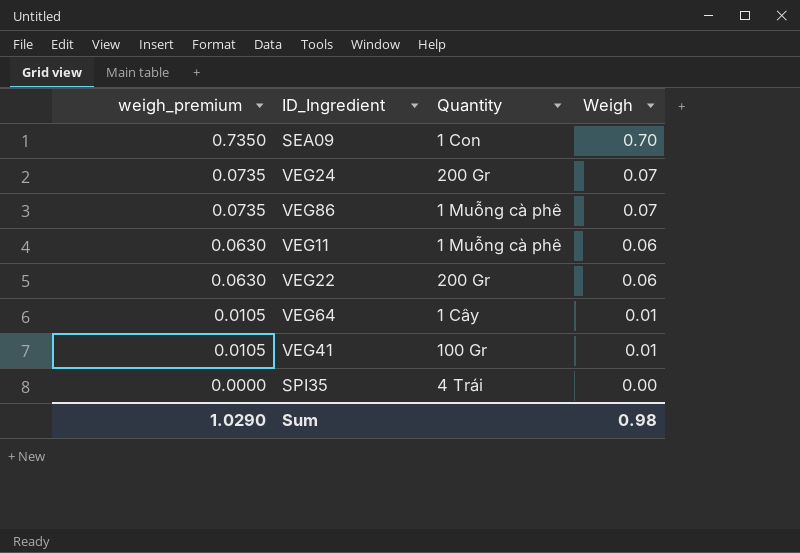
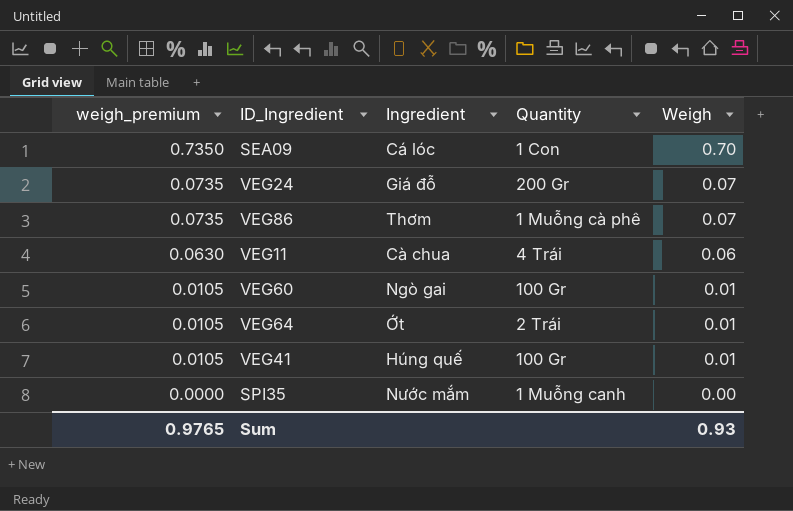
column Ingredient | position: none -> 3
row VEG22: 0.0630 | 200 Gr | 0.06 -> none
VEG11 | Quantity: 1 Muỗng cà phê -> 4 Trái
row VEG60: none -> 0.0105 | Ngò gai | 100 Gr | 0.01
VEG64 | Quantity: 1 Cây -> 2 Trái
SPI35 | Quantity: 4 Trái -> 1 Muỗng canh
Sum | weigh_premium: 1.0290 -> 0.9765
Sum | Weigh: 0.98 -> 0.93

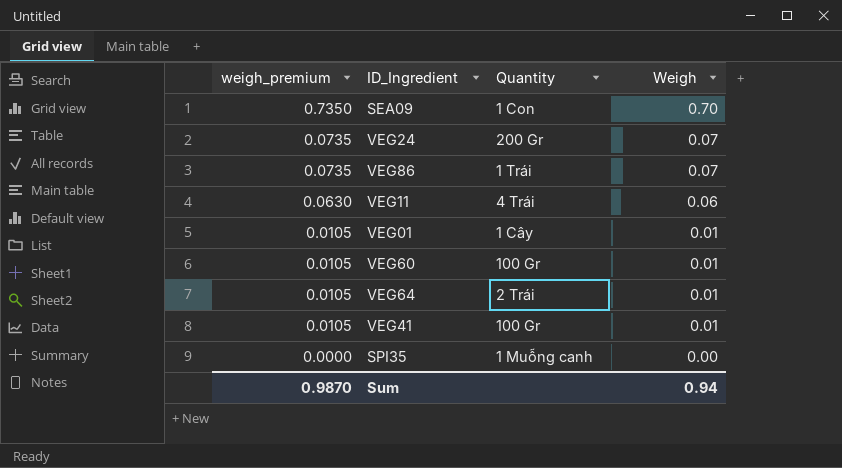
column Ingredient | position: 3 -> none
VEG86 | Quantity: 1 Muỗng cà phê -> 1 Trái
row VEG01: none -> 0.0105 | 1 Cây | 0.01
Sum | weigh_premium: 0.9765 -> 0.9870
Sum | Weigh: 0.93 -> 0.94

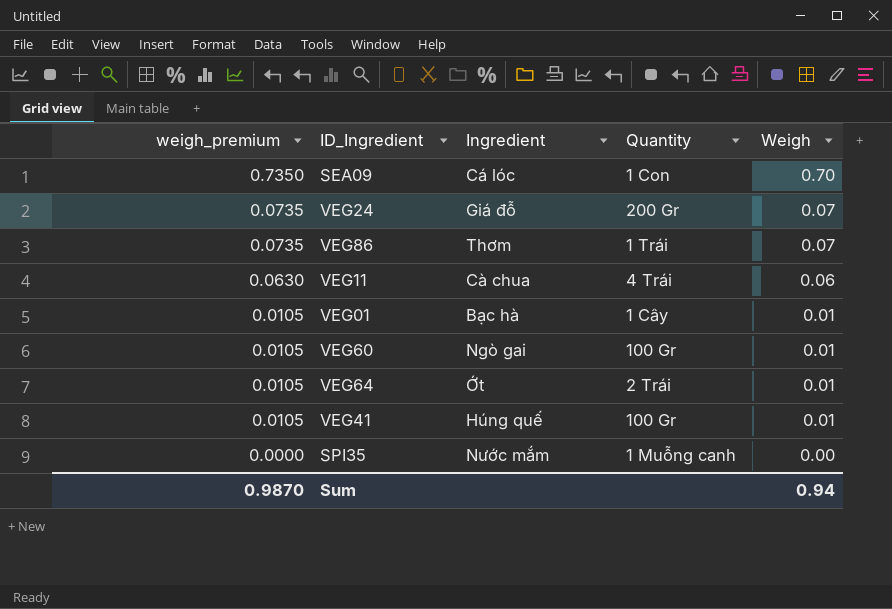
column Ingredient | position: none -> 3

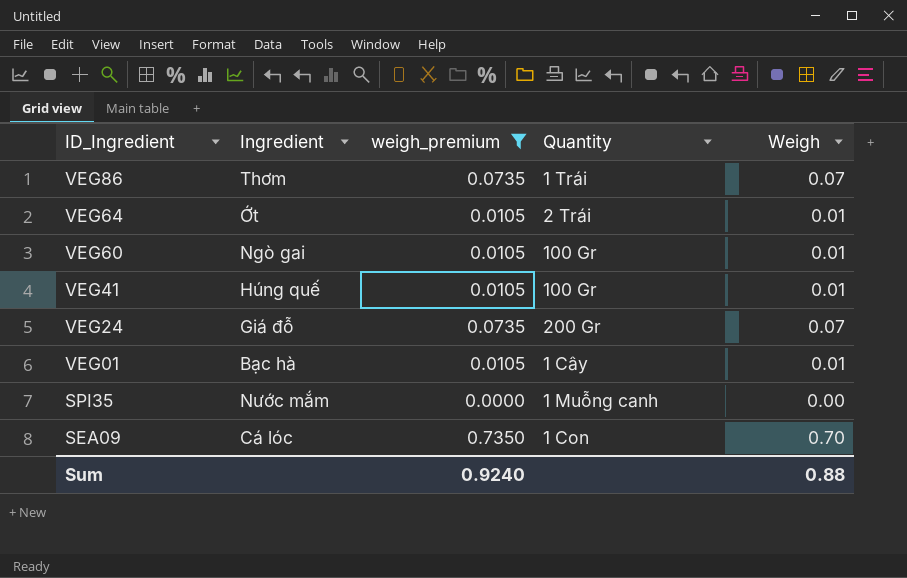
filter: none -> weigh_premium != 0.0630
row order: weigh_premium descending -> ID_Ingredient descending
column weigh_premium | position: 1 -> 3
Sum | weigh_premium: 0.9870 -> 0.9240
Sum | Weigh: 0.94 -> 0.88

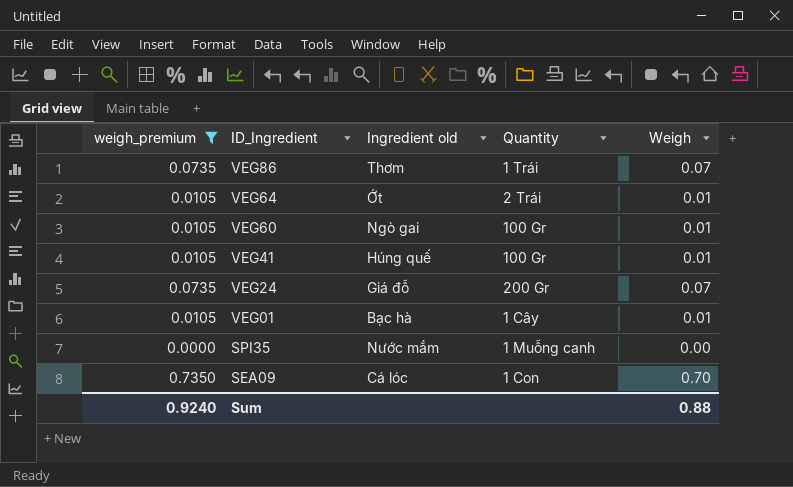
column weigh_premium | position: 3 -> 1
column name: Ingredient -> Ingredient old

